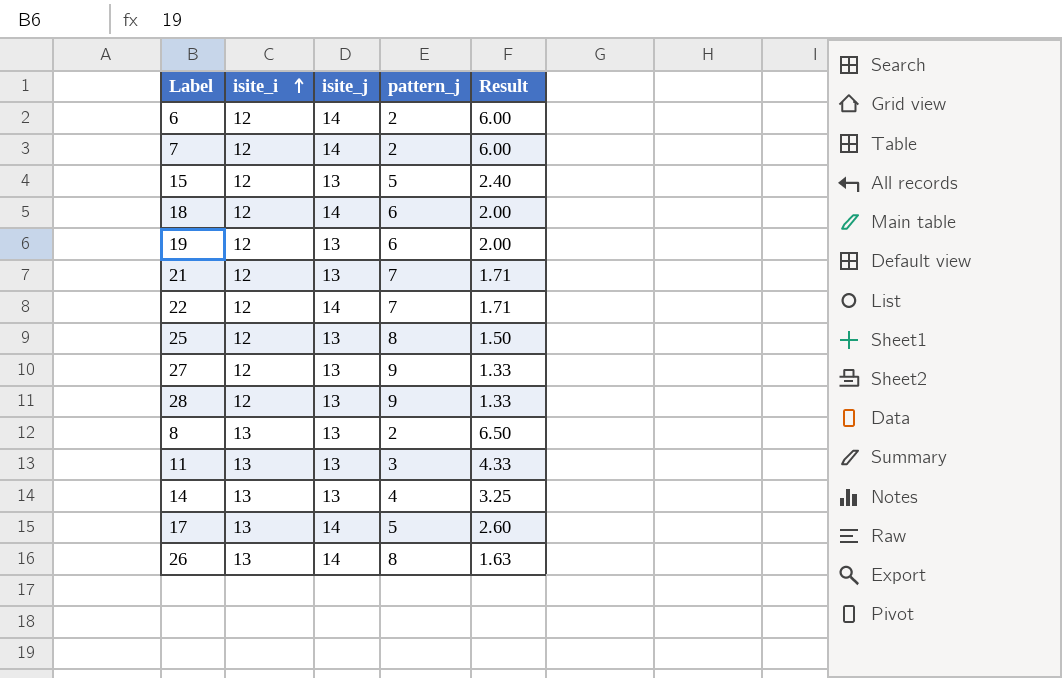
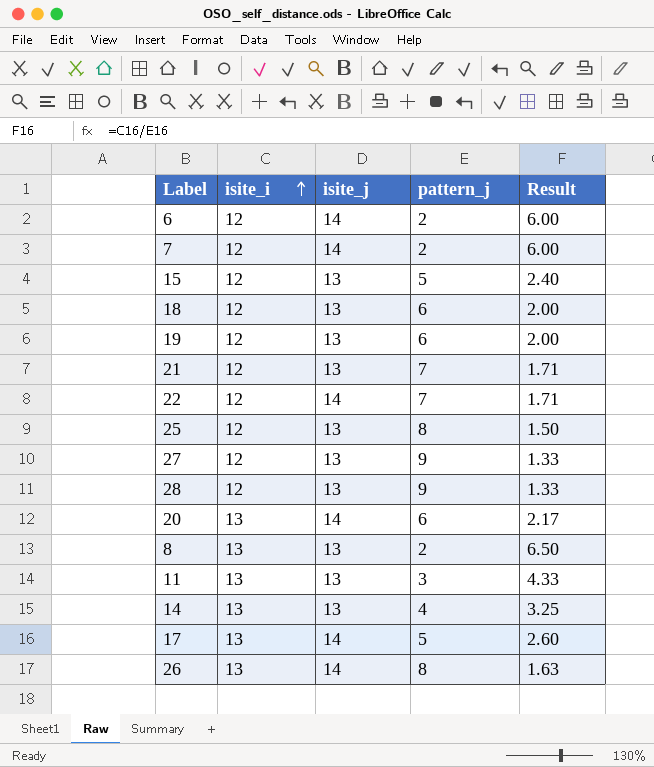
18 | isite_j: 14 -> 13
row 20: none -> 13 | 14 | 6 | 2.17

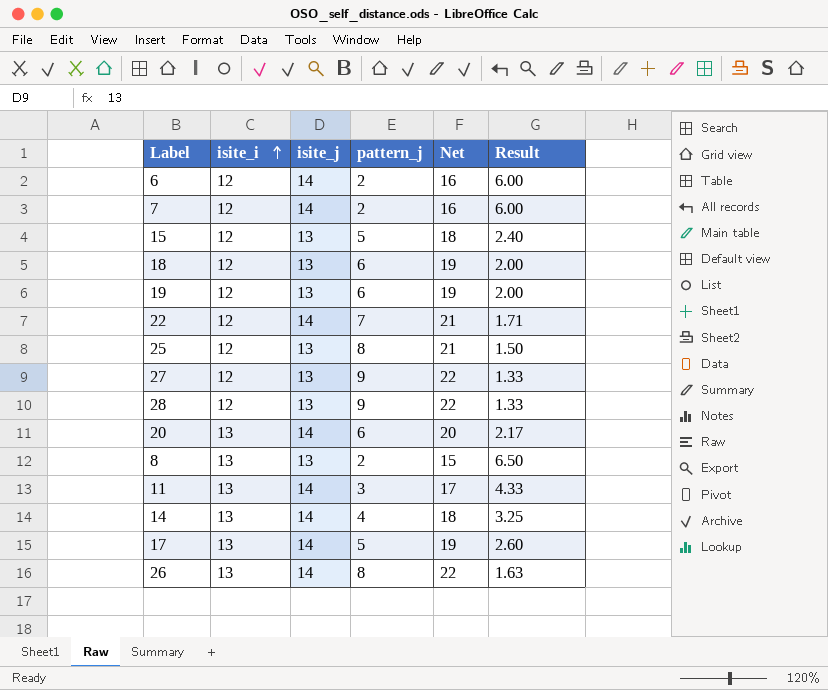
column Net | formula: none -> [isite_j] + [pattern_j]
row 21: 12 | 13 | 7 | 1.71 -> none
11 | isite_j: 13 -> 14
14 | isite_j: 13 -> 14

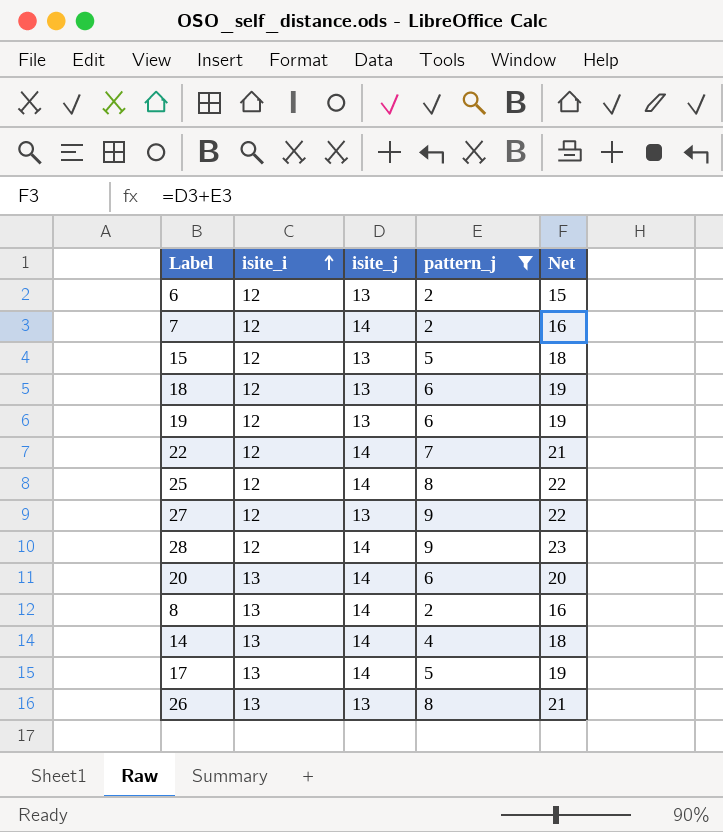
filter: none -> pattern_j != 3
column Result | formula: [isite_i] / [pattern_j] -> none
6 | isite_j: 14 -> 13
6 | Net: 16 -> 15
25 | isite_j: 13 -> 14
25 | Net: 21 -> 22
28 | isite_j: 13 -> 14
28 | Net: 22 -> 23
8 | isite_j: 13 -> 14
8 | Net: 15 -> 16
26 | isite_j: 14 -> 13
26 | Net: 22 -> 21

